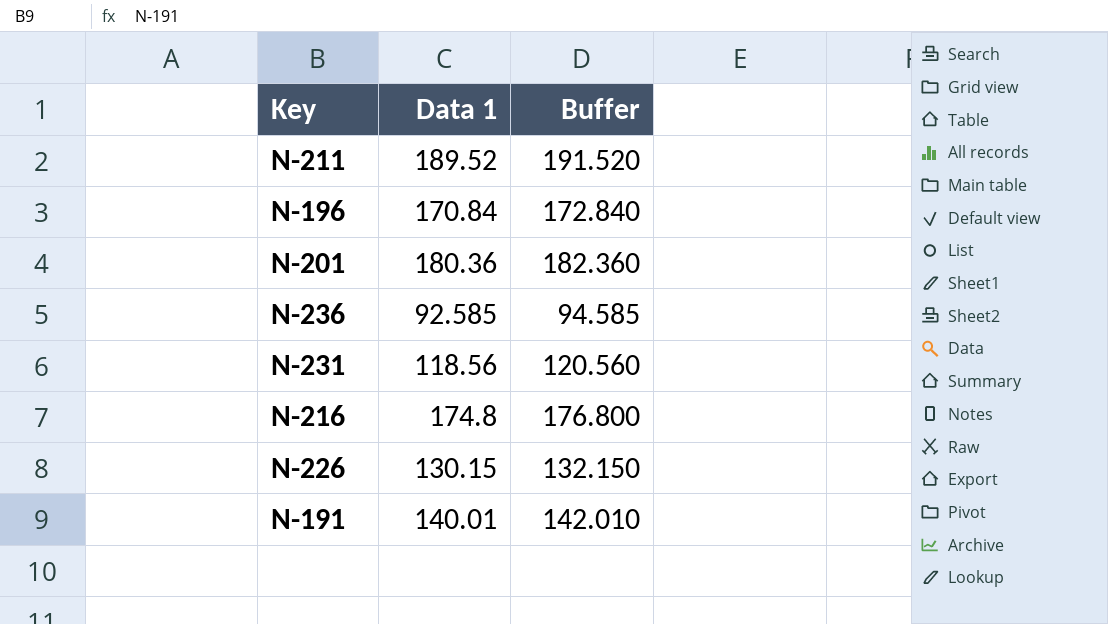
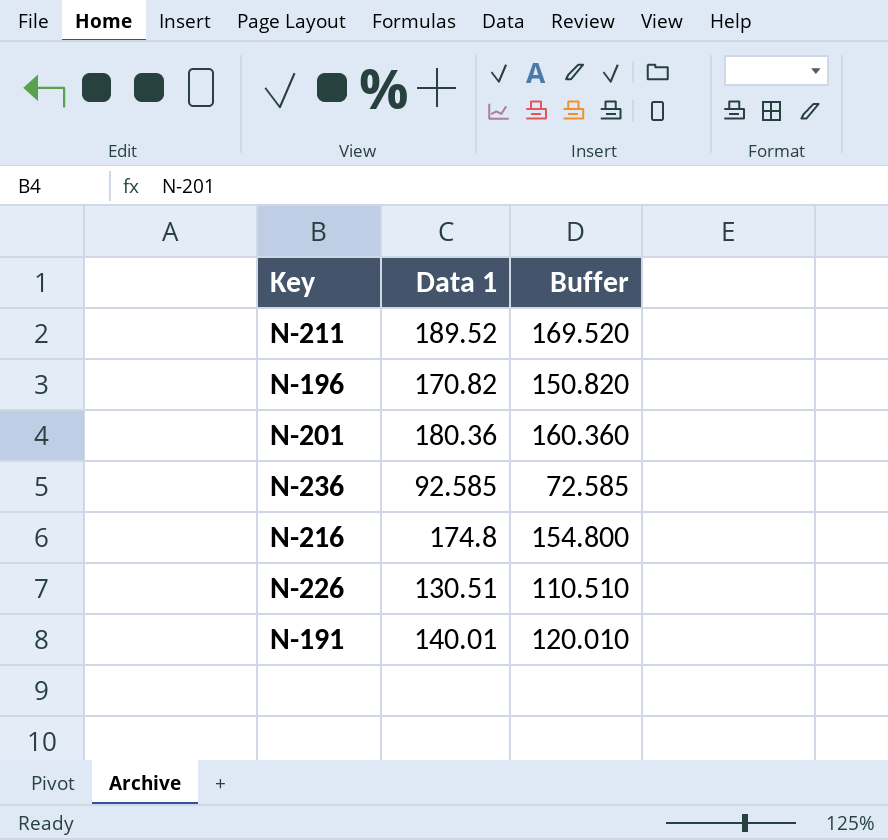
column Buffer | formula: [Data 1] + 2 -> [Data 1] - 20
row N-231: 118.56 | 120.560 -> none
N-196 | Data 1: 170.84 -> 170.82
N-226 | Data 1: 130.15 -> 130.51

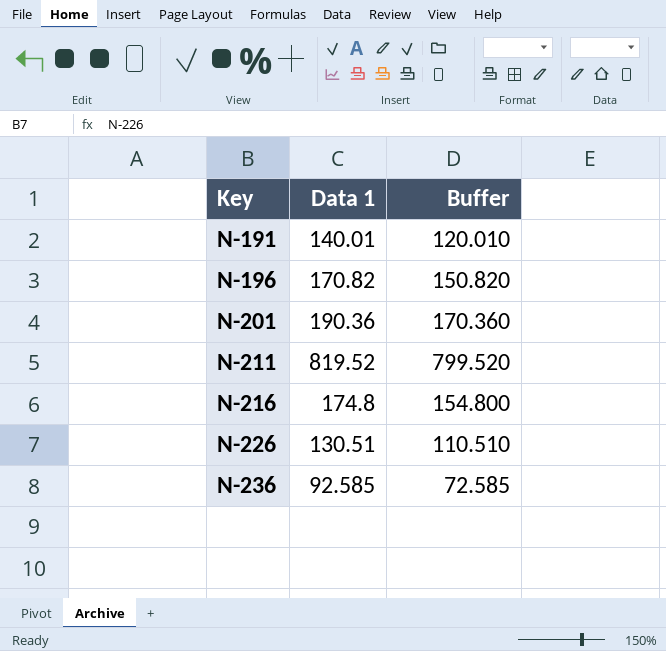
row order: none -> Key ascending
N-201 | Data 1: 180.36 -> 190.36
N-201 | Buffer: 160.360 -> 170.360
N-211 | Data 1: 189.52 -> 819.52
N-211 | Buffer: 169.520 -> 799.520

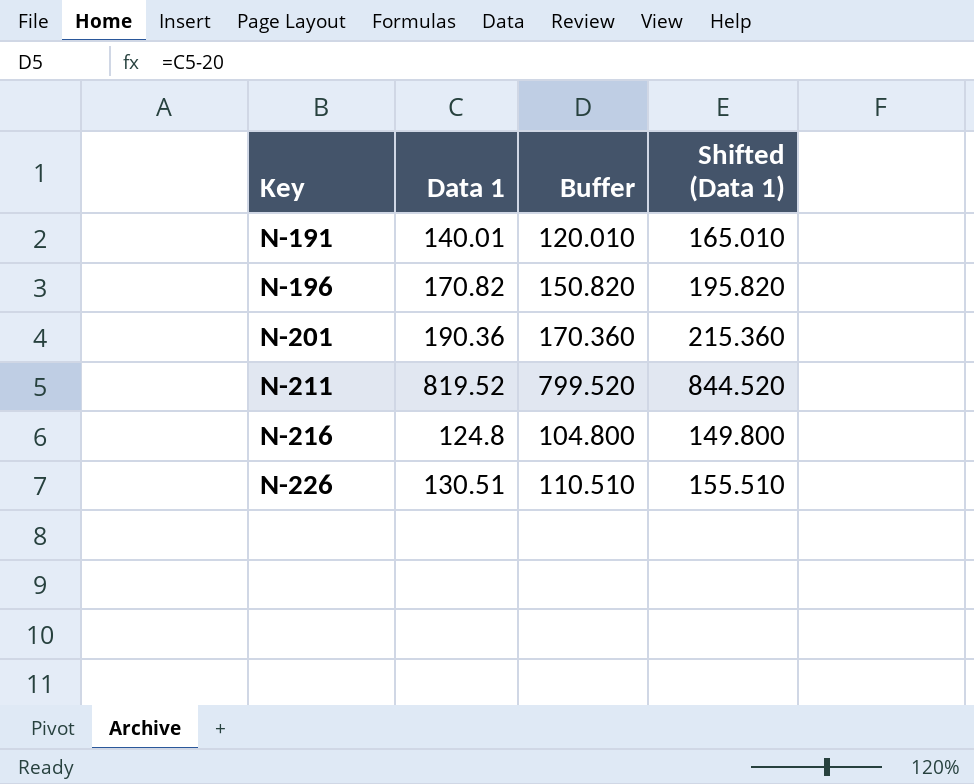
column Shifted (Data 1) | formula: none -> [Data 1] + 25
row N-236: 92.585 | 72.585 -> none
N-216 | Data 1: 174.8 -> 124.8
N-216 | Buffer: 154.800 -> 104.800

